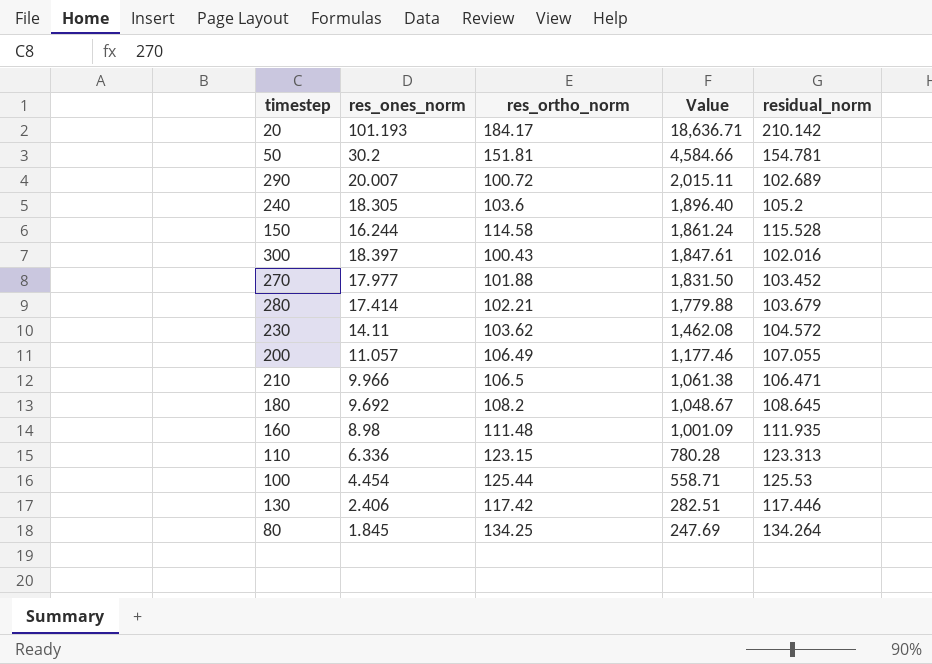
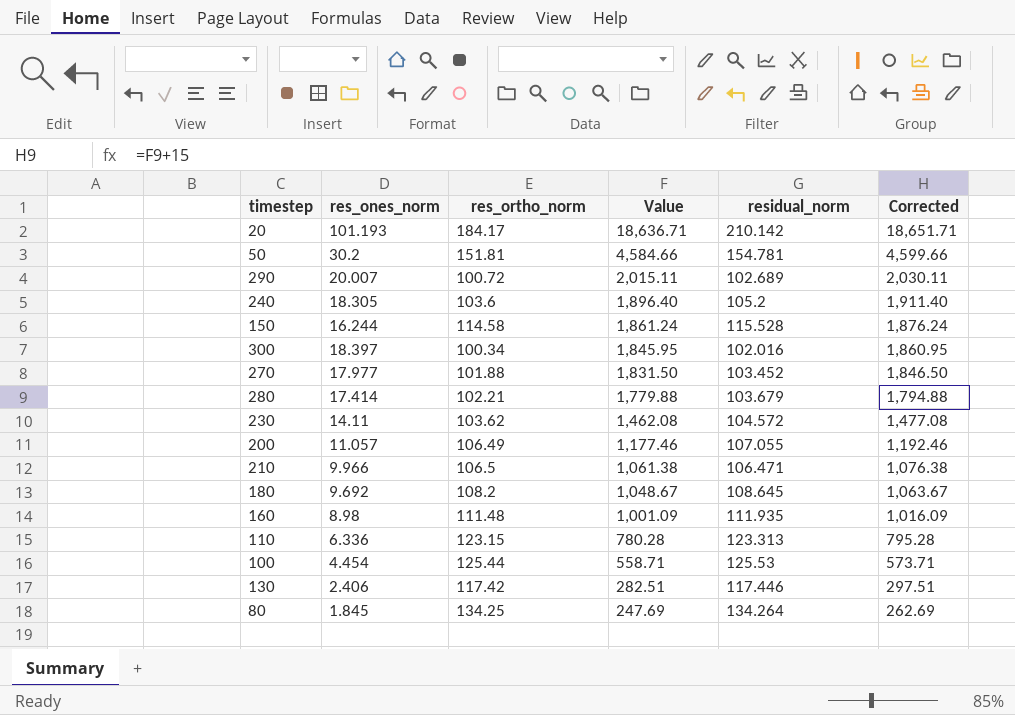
column Corrected | formula: none -> [Value] + 15
300 | res_ortho_norm: 100.43 -> 100.34
300 | Value: 1,847.61 -> 1,845.95

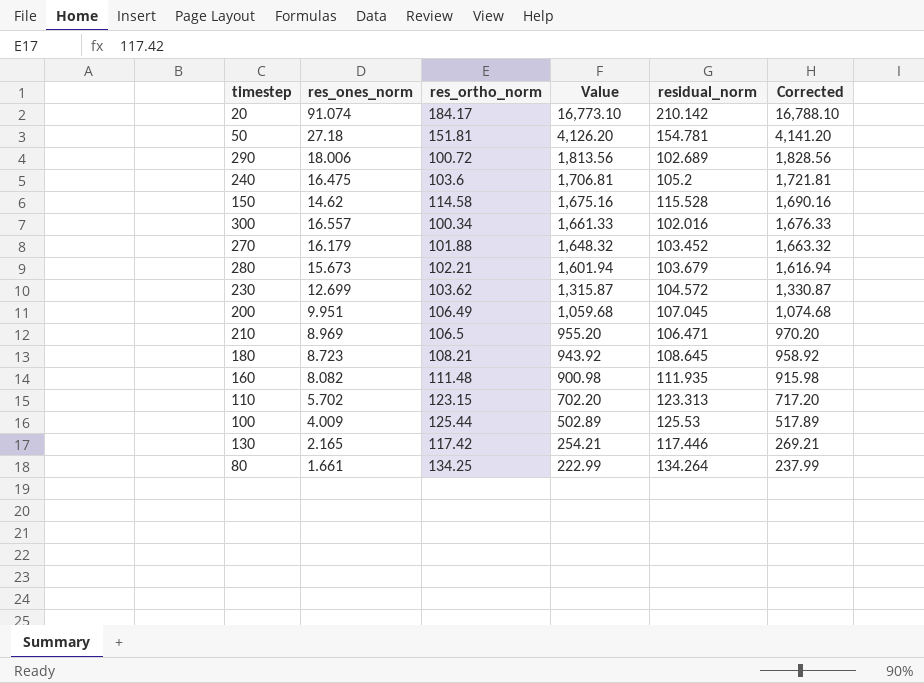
20 | res_ones_norm: 101.193 -> 91.074
20 | Value: 18,636.71 -> 16,773.10
20 | Corrected: 18,651.71 -> 16,788.10
50 | res_ones_norm: 30.2 -> 27.18
50 | Value: 4,584.66 -> 4,126.20
50 | Corrected: 4,599.66 -> 4,141.20
290 | res_ones_norm: 20.007 -> 18.006
290 | Value: 2,015.11 -> 1,813.56
290 | Corrected: 2,030.11 -> 1,828.56
240 | res_ones_norm: 18.305 -> 16.475
240 | Value: 1,896.40 -> 1,706.81
240 | Corrected: 1,911.40 -> 1,721.81
150 | res_ones_norm: 16.244 -> 14.62
150 | Value: 1,861.24 -> 1,675.16
150 | Corrected: 1,876.24 -> 1,690.16
300 | res_ones_norm: 18.397 -> 16.557
300 | Value: 1,845.95 -> 1,661.33
300 | Corrected: 1,860.95 -> 1,676.33
270 | res_ones_norm: 17.977 -> 16.179
270 | Value: 1,831.50 -> 1,648.32
270 | Corrected: 1,846.50 -> 1,663.32
280 | res_ones_norm: 17.414 -> 15.673
280 | Value: 1,779.88 -> 1,601.94
280 | Corrected: 1,794.88 -> 1,616.94
230 | res_ones_norm: 14.11 -> 12.699
230 | Value: 1,462.08 -> 1,315.87
230 | Corrected: 1,477.08 -> 1,330.87
200 | res_ones_norm: 11.057 -> 9.951
200 | Value: 1,177.46 -> 1,059.68
200 | residual_norm: 107.055 -> 107.045
200 | Corrected: 1,192.46 -> 1,074.68
210 | res_ones_norm: 9.966 -> 8.969
210 | Value: 1,061.38 -> 955.20
210 | Corrected: 1,076.38 -> 970.20
180 | res_ones_norm: 9.692 -> 8.723
180 | res_ortho_norm: 108.2 -> 108.21
180 | Value: 1,048.67 -> 943.92
180 | Corrected: 1,063.67 -> 958.92
160 | res_ones_norm: 8.98 -> 8.082
160 | Value: 1,001.09 -> 900.98
160 | Corrected: 1,016.09 -> 915.98
110 | res_ones_norm: 6.336 -> 5.702
110 | Value: 780.28 -> 702.20
110 | Corrected: 795.28 -> 717.20
100 | res_ones_norm: 4.454 -> 4.009
100 | Value: 558.71 -> 502.89
100 | Corrected: 573.71 -> 517.89
130 | res_ones_norm: 2.406 -> 2.165
130 | Value: 282.51 -> 254.21
130 | Corrected: 297.51 -> 269.21
80 | res_ones_norm: 1.845 -> 1.661
80 | Value: 247.69 -> 222.99
80 | Corrected: 262.69 -> 237.99

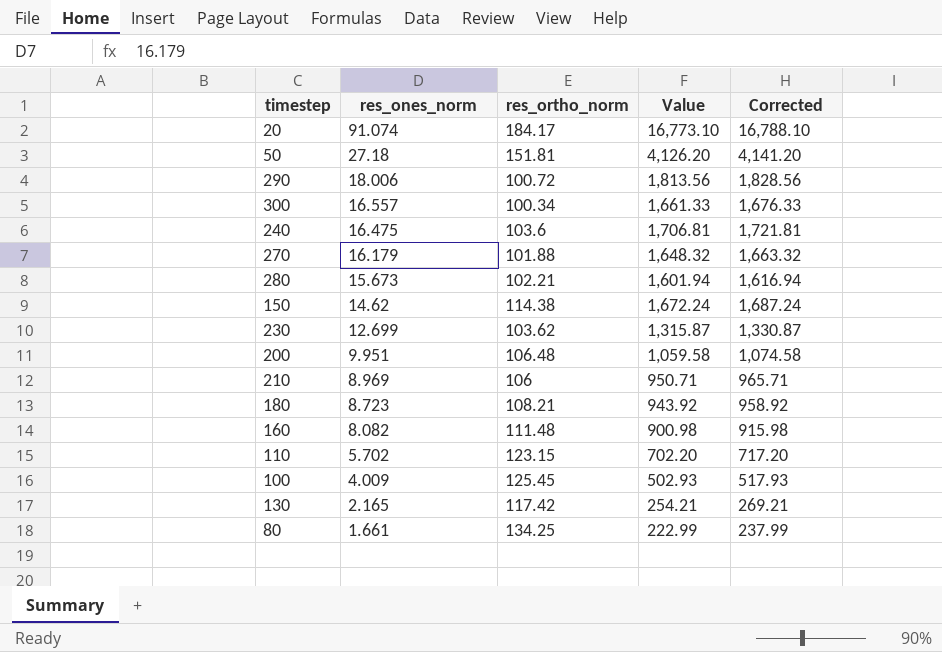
row order: Value descending -> res_ones_norm descending
column residual_norm | position: 5 -> none
150 | res_ortho_norm: 114.58 -> 114.38
150 | Value: 1,675.16 -> 1,672.24
150 | Corrected: 1,690.16 -> 1,687.24
200 | res_ortho_norm: 106.49 -> 106.48
200 | Value: 1,059.68 -> 1,059.58
200 | Corrected: 1,074.68 -> 1,074.58
210 | res_ortho_norm: 106.5 -> 106
210 | Value: 955.20 -> 950.71
210 | Corrected: 970.20 -> 965.71
100 | res_ortho_norm: 125.44 -> 125.45
100 | Value: 502.89 -> 502.93
100 | Corrected: 517.89 -> 517.93

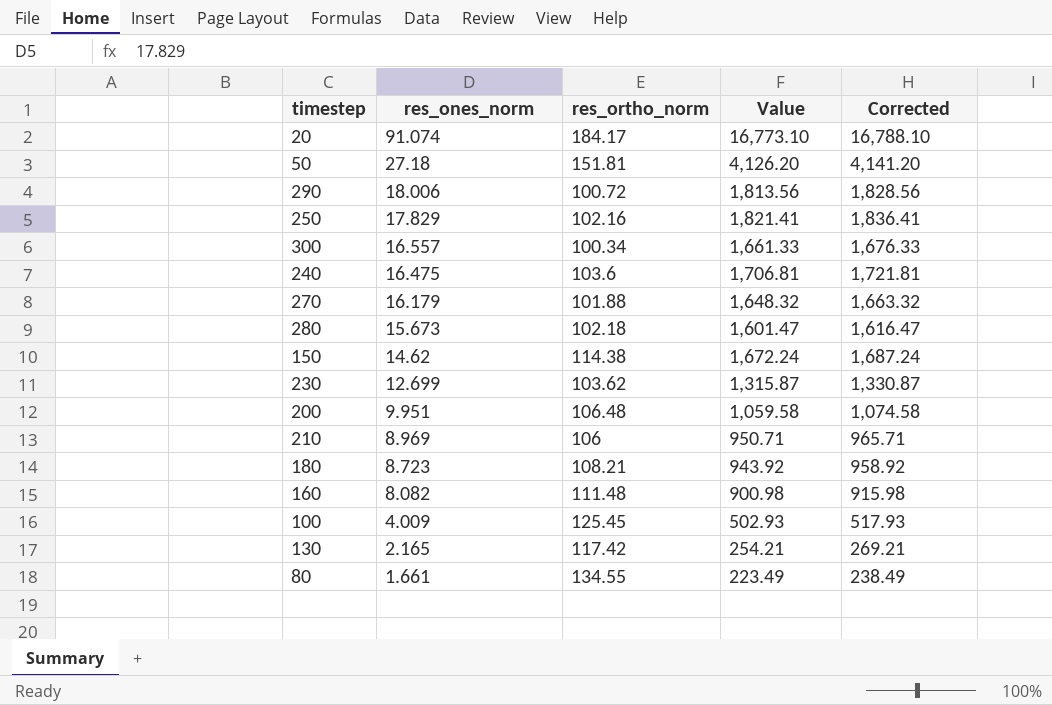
row 110: 5.702 | 123.15 | 702.20 | 717.20 -> none
row 250: none -> 17.829 | 102.16 | 1,821.41 | 1,836.41
280 | res_ortho_norm: 102.21 -> 102.18
280 | Value: 1,601.94 -> 1,601.47
280 | Corrected: 1,616.94 -> 1,616.47
80 | res_ortho_norm: 134.25 -> 134.55
80 | Value: 222.99 -> 223.49
80 | Corrected: 237.99 -> 238.49

